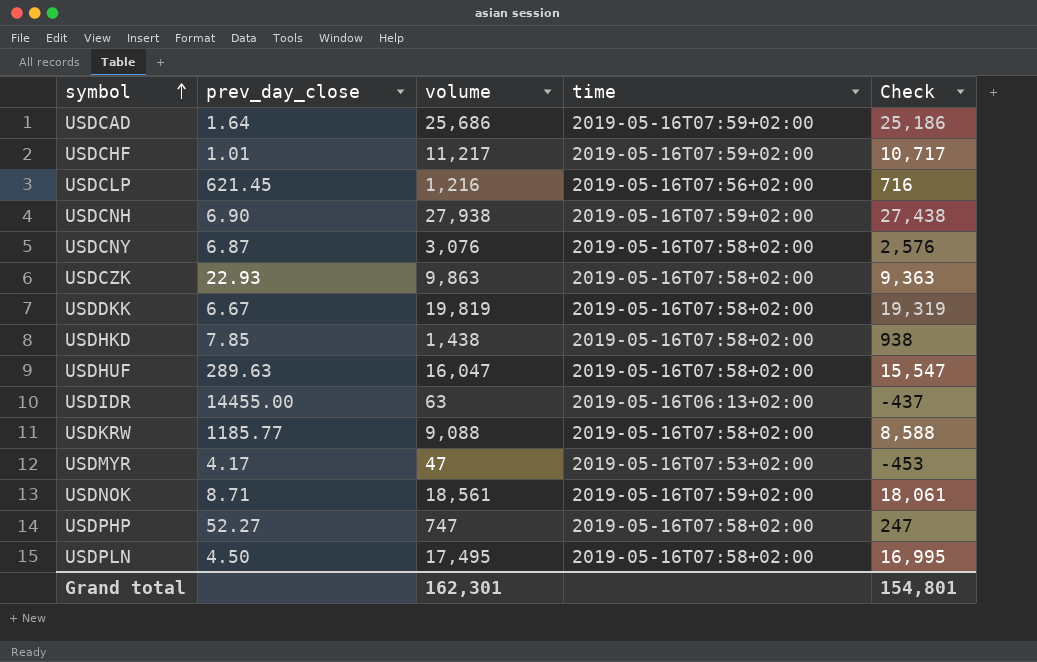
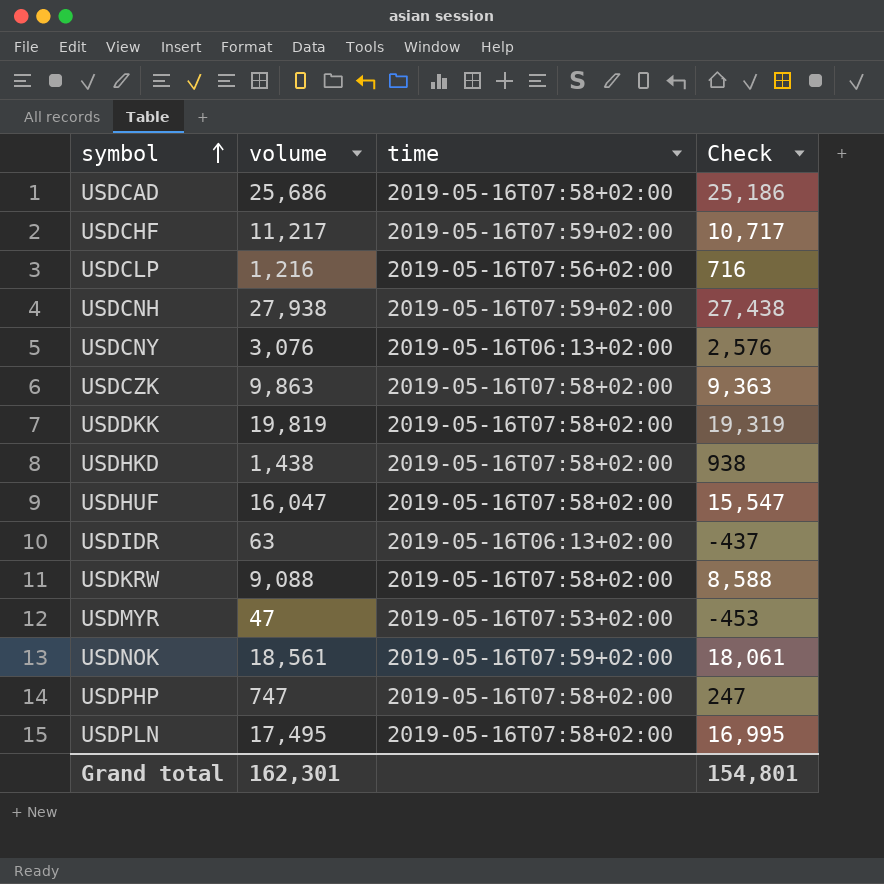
column prev_day_close | position: 2 -> none
USDCAD | time: 2019-05-16T07:59+02:00 -> 2019-05-16T07:58+02:00
USDCNY | time: 2019-05-16T07:58+02:00 -> 2019-05-16T06:13+02:00

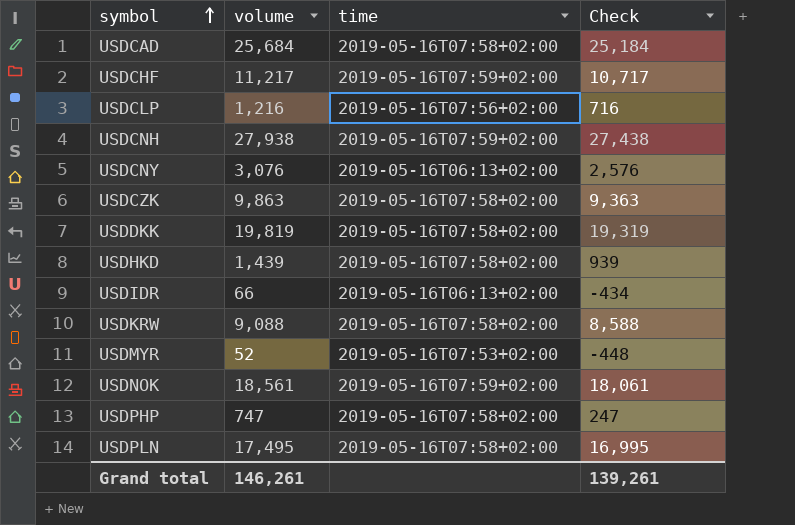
row USDHUF: 16,047 | 2019-05-16T07:58+02:00 | 15,547 -> none
USDCAD | volume: 25,686 -> 25,684
USDCAD | Check: 25,186 -> 25,184
USDHKD | volume: 1,438 -> 1,439
USDHKD | Check: 938 -> 939
USDIDR | volume: 63 -> 66
USDIDR | Check: -437 -> -434
USDMYR | volume: 47 -> 52
USDMYR | Check: -453 -> -448
Grand total | volume: 162,301 -> 146,261
Grand total | Check: 154,801 -> 139,261

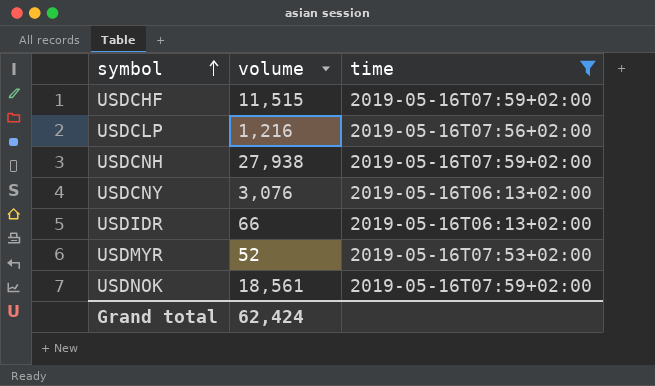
filter: none -> time != 2019-05-16T07:58+02:00
column Check | formula: [volume] - 500 -> none
USDCHF | volume: 11,217 -> 11,515
Grand total | volume: 146,261 -> 62,424

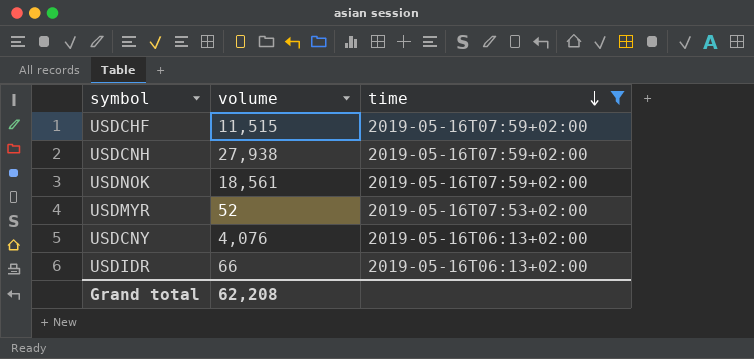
row order: symbol ascending -> time descending
row USDCLP: 1,216 | 2019-05-16T07:56+02:00 -> none
USDCNY | volume: 3,076 -> 4,076
Grand total | volume: 62,424 -> 62,208

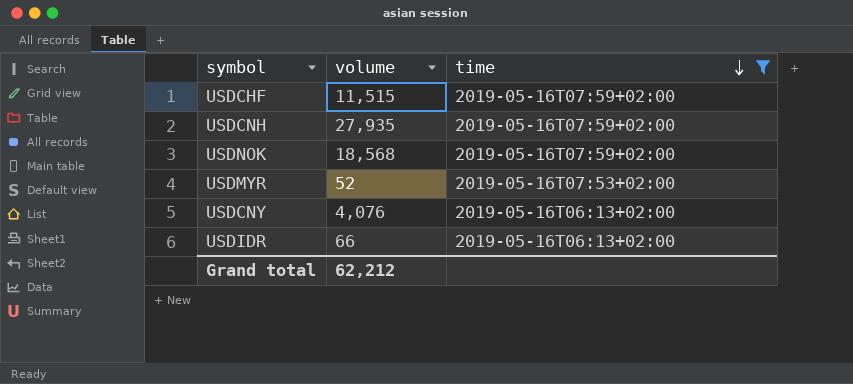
USDCNH | volume: 27,938 -> 27,935
USDNOK | volume: 18,561 -> 18,568
Grand total | volume: 62,208 -> 62,212

